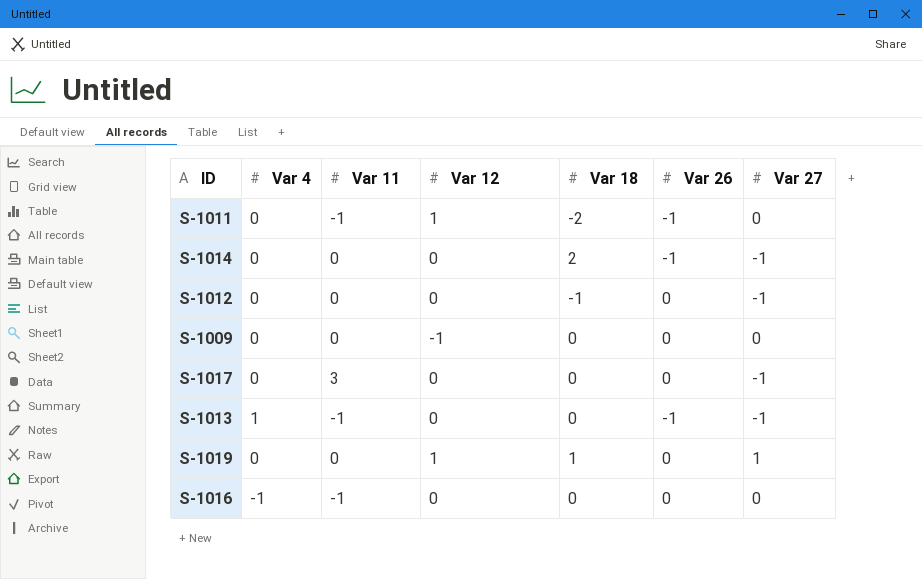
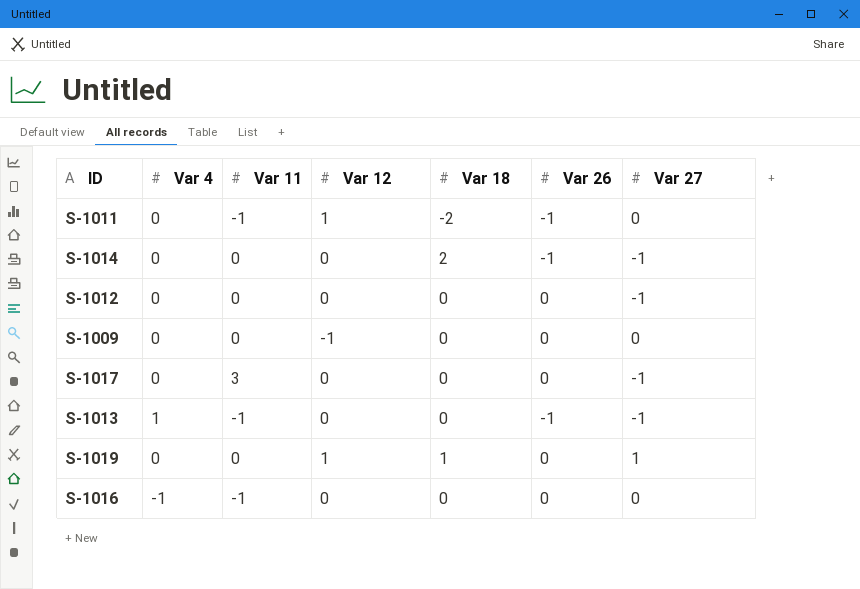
S-1012 | Var 18: -1 -> 0

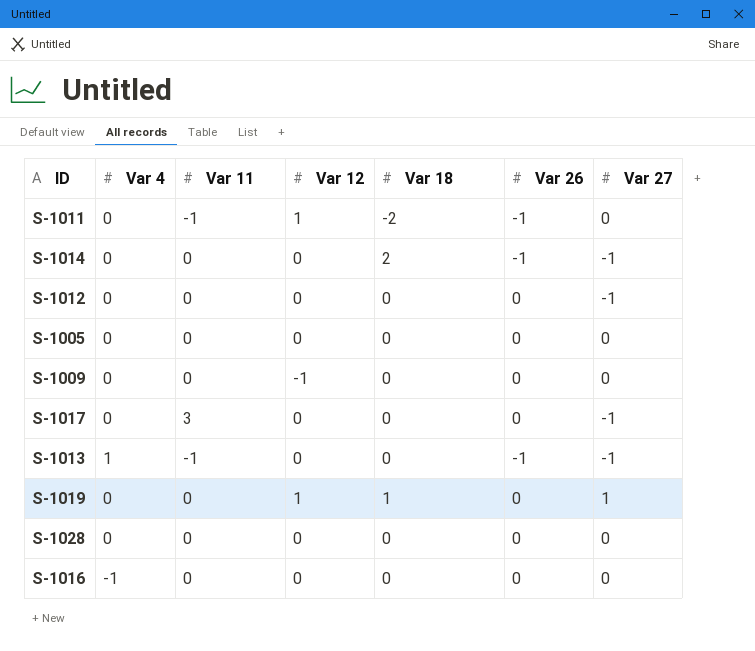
row S-1005: none -> 0 | 0 | 0 | 0 | 0 | 0
row S-1028: none -> 0 | 0 | 0 | 0 | 0 | 0
S-1016 | Var 11: -1 -> 0

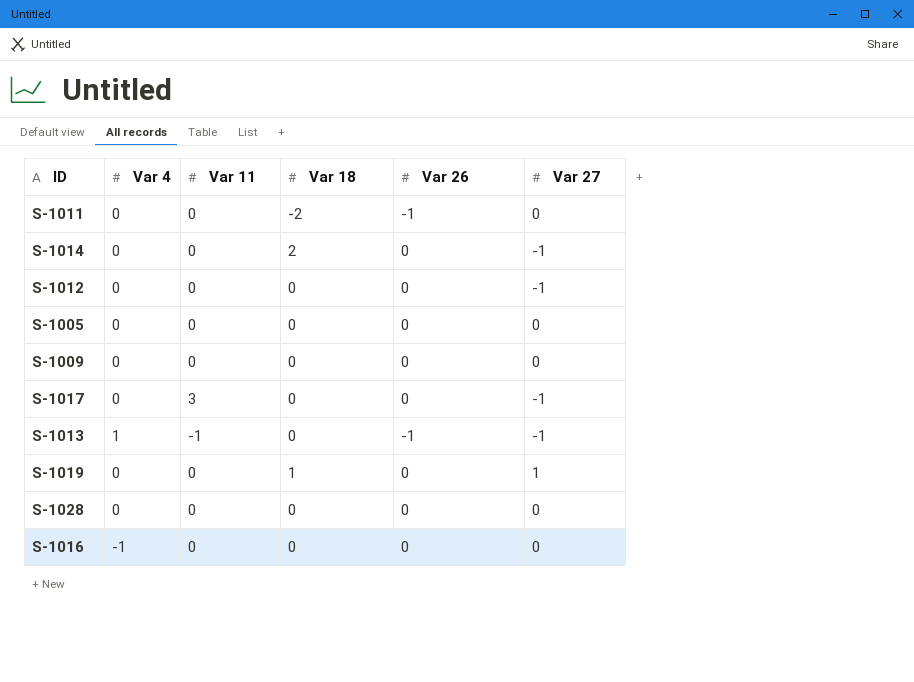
column Var 12 | position: 4 -> none
S-1011 | Var 11: -1 -> 0
S-1014 | Var 26: -1 -> 0

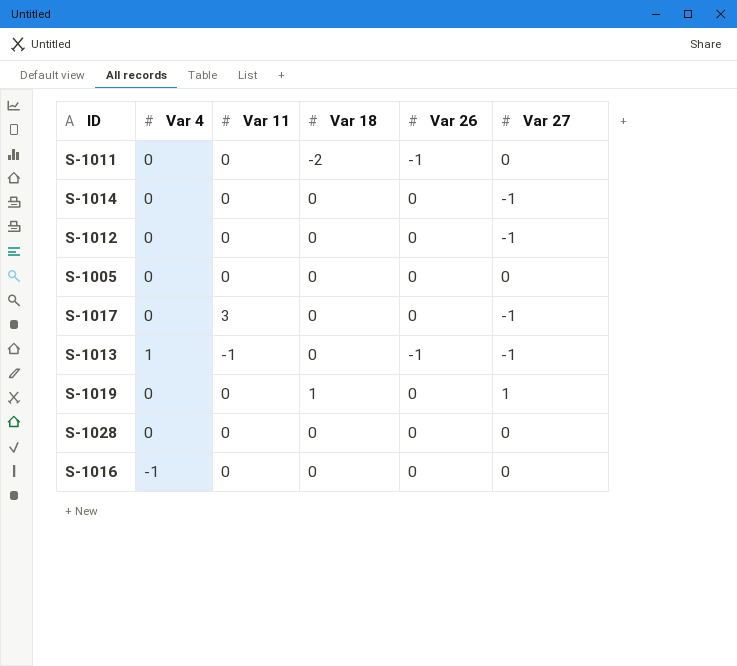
row S-1009: 0 | 0 | 0 | 0 | 0 -> none
S-1014 | Var 18: 2 -> 0

